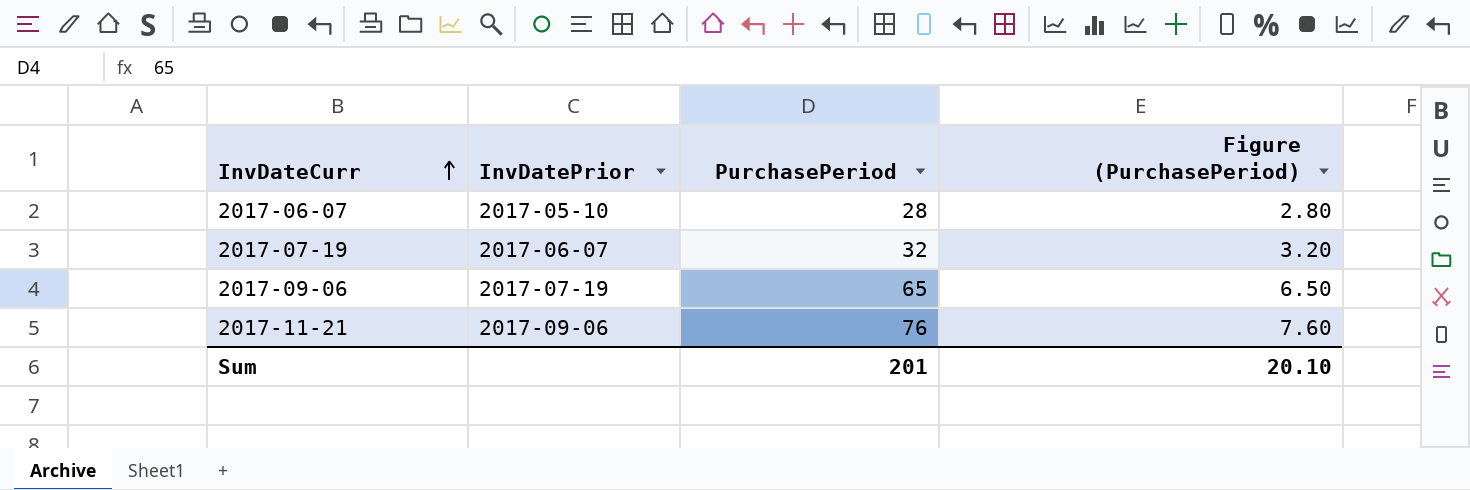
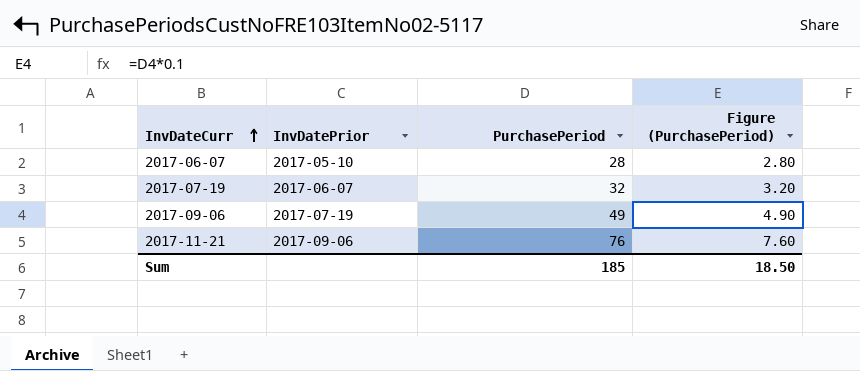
2017-09-06 | PurchasePeriod: 65 -> 49
2017-09-06 | Figure (PurchasePeriod): 6.50 -> 4.90
Sum | PurchasePeriod: 201 -> 185
Sum | Figure (PurchasePeriod): 20.10 -> 18.50

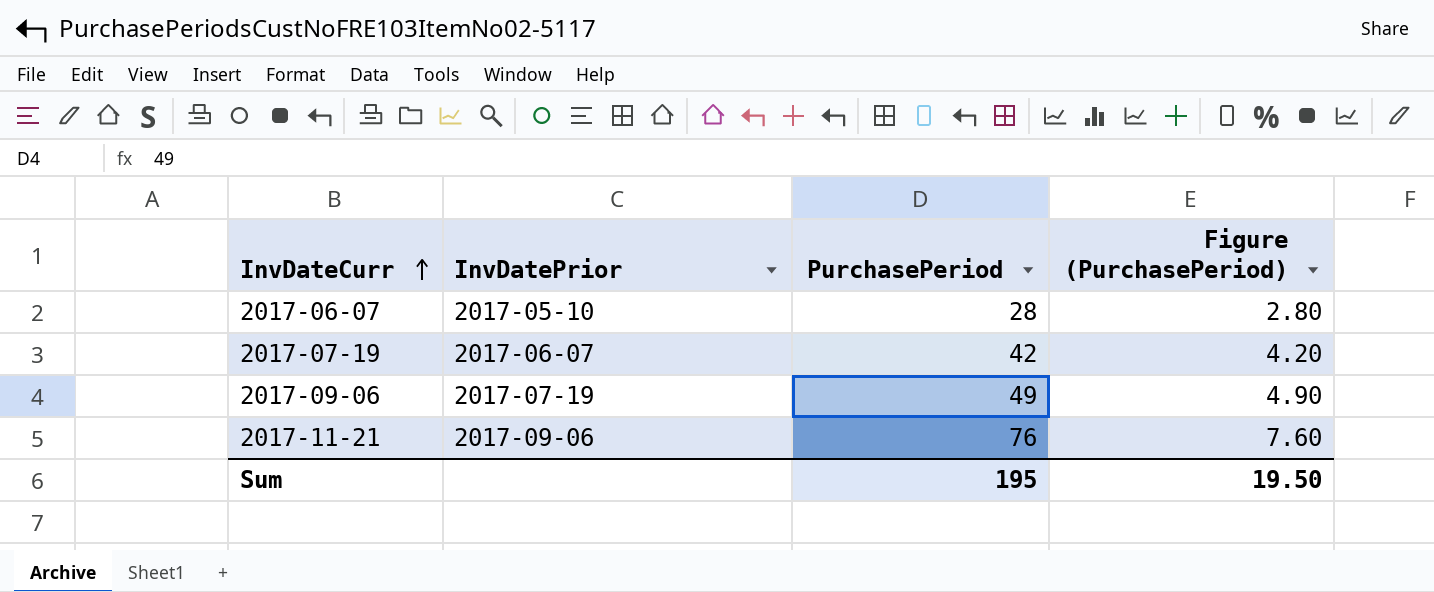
2017-07-19 | PurchasePeriod: 32 -> 42
2017-07-19 | Figure (PurchasePeriod): 3.20 -> 4.20
Sum | PurchasePeriod: 185 -> 195
Sum | Figure (PurchasePeriod): 18.50 -> 19.50

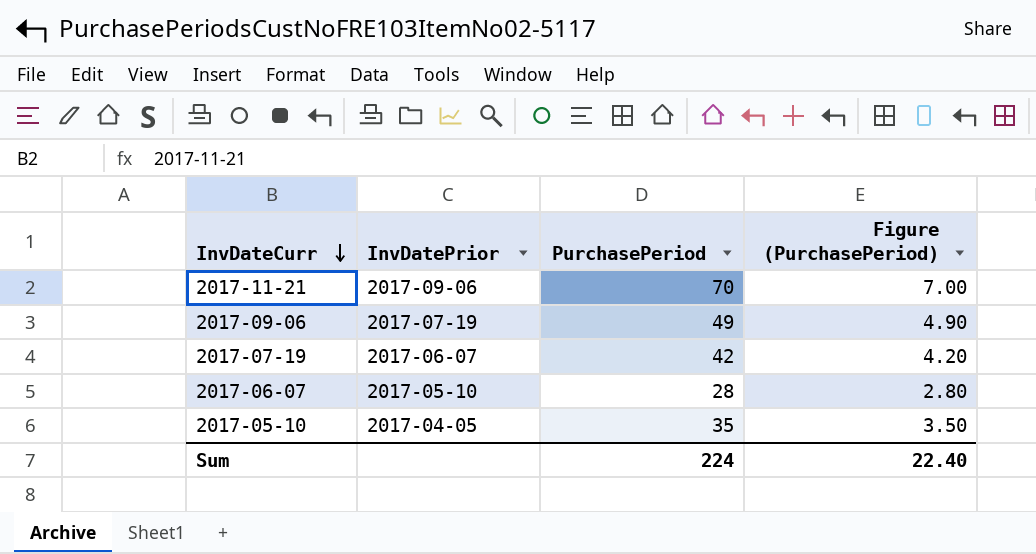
row order: InvDateCurr ascending -> InvDateCurr descending
2017-11-21 | PurchasePeriod: 76 -> 70
2017-11-21 | Figure (PurchasePeriod): 7.60 -> 7.00
row 2017-05-10: none -> 2017-04-05 | 35 | 3.50
Sum | PurchasePeriod: 195 -> 224
Sum | Figure (PurchasePeriod): 19.50 -> 22.40

